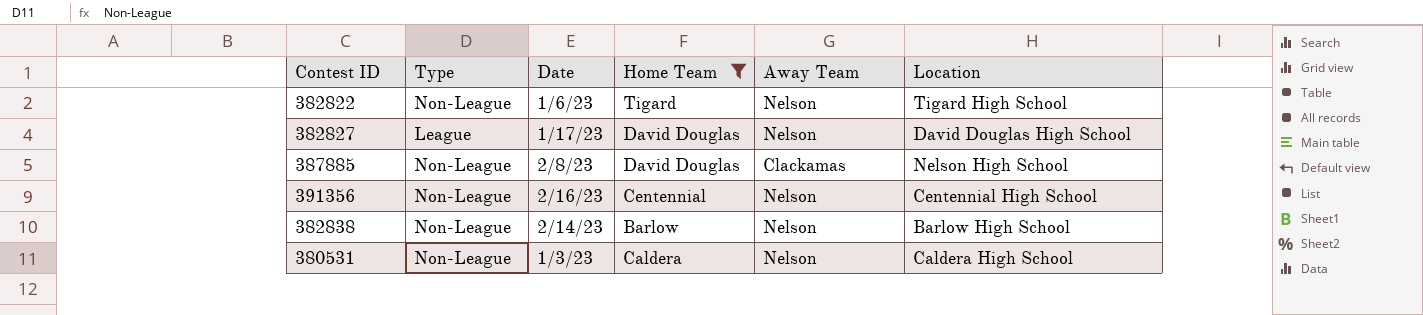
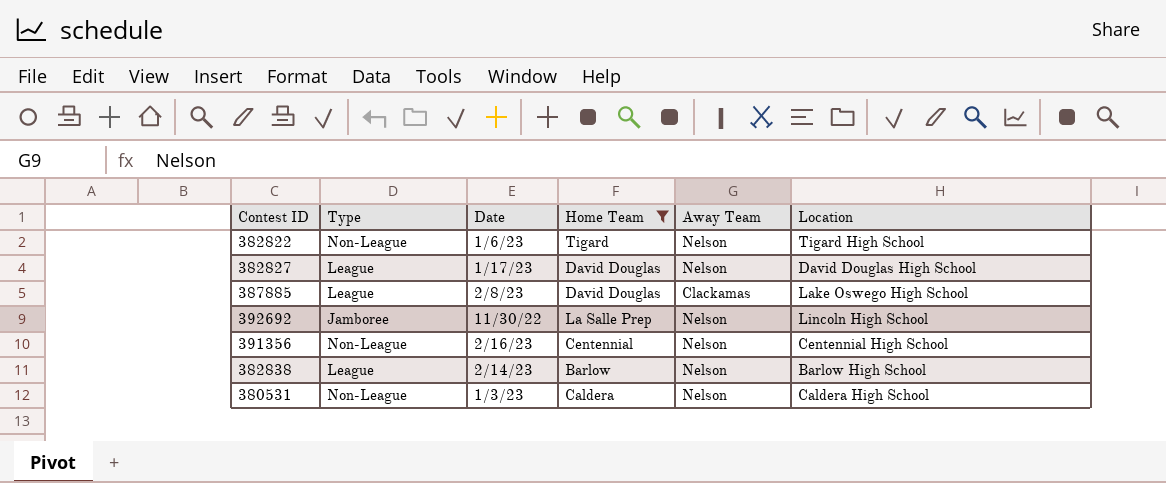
387885 | Type: Non-League -> League
387885 | Location: Nelson High School -> Lake Oswego High School
row 392692: none -> Jamboree | 11/30/22 | La Salle Prep | Nelson | Lincoln High School
382838 | Type: Non-League -> League

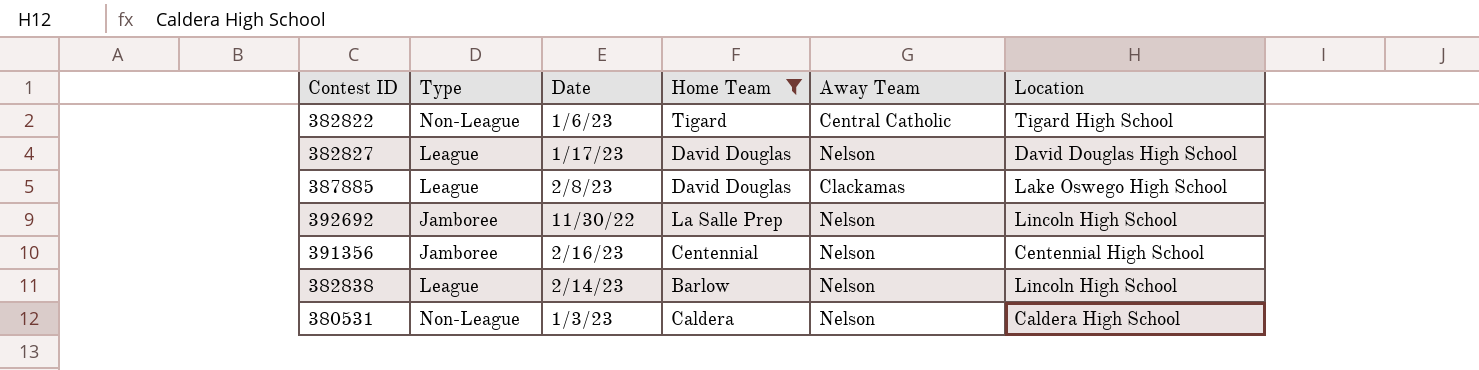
382822 | Away Team: Nelson -> Central Catholic
391356 | Type: Non-League -> Jamboree
382838 | Location: Barlow High School -> Lincoln High School

